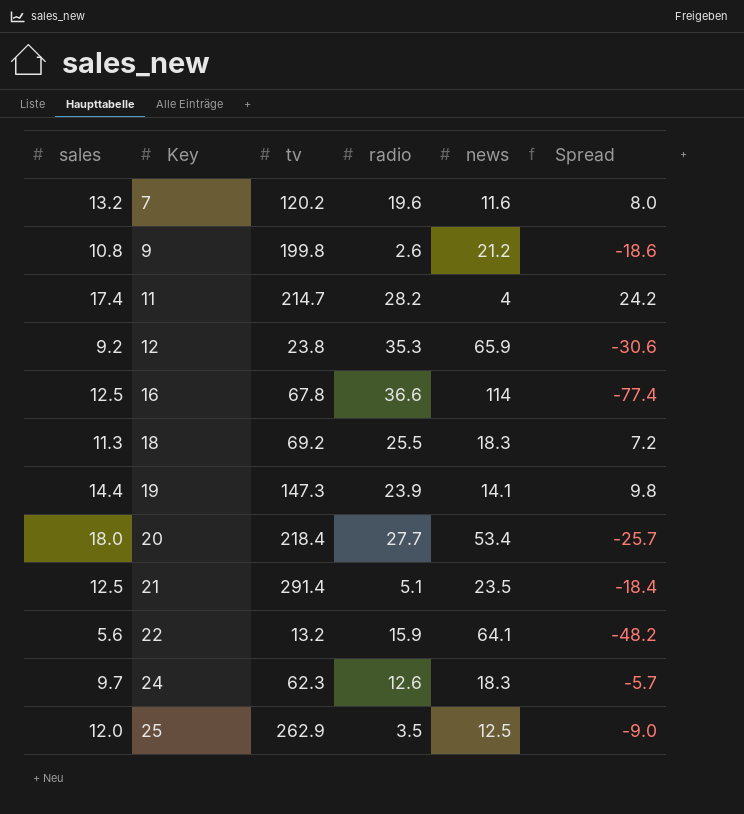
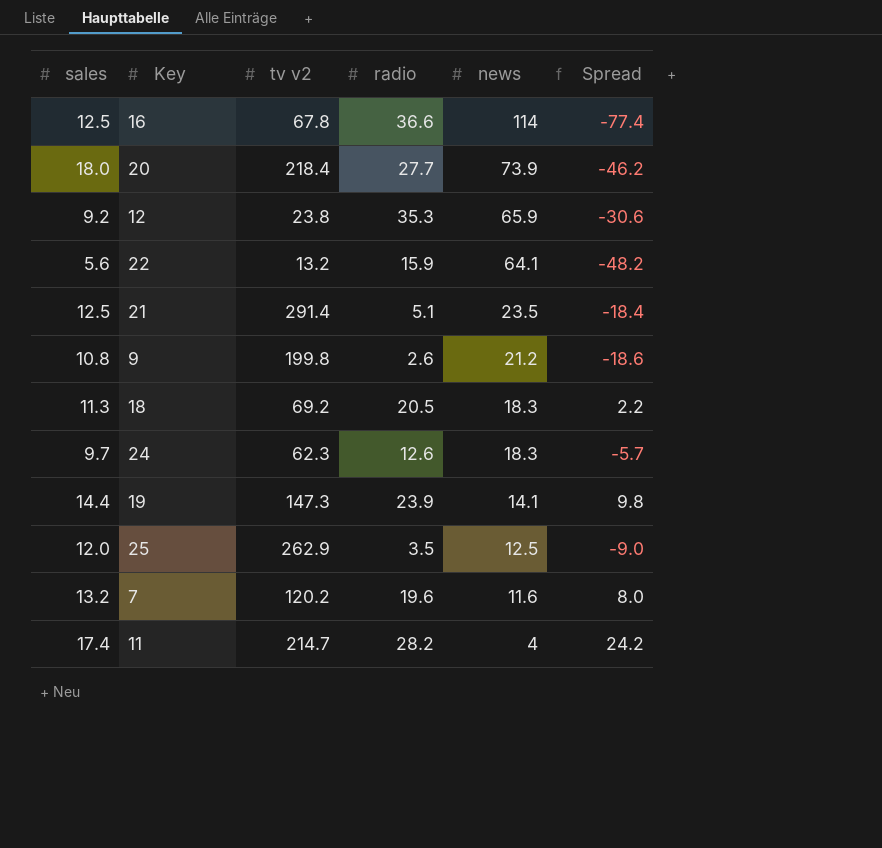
row order: Key ascending -> news descending
column name: tv -> tv v2
20 | news: 53.4 -> 73.9
20 | Spread: -25.7 -> -46.2
18 | radio: 25.5 -> 20.5
18 | Spread: 7.2 -> 2.2

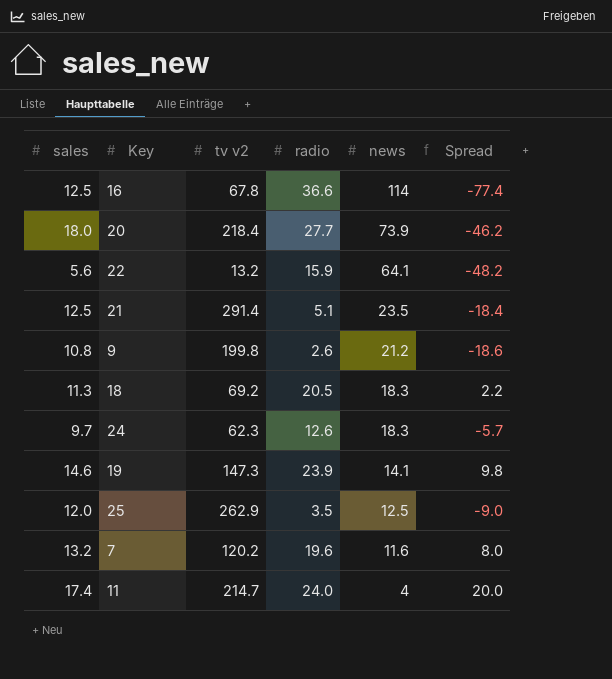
row 12: 9.2 | 23.8 | 35.3 | 65.9 | -30.6 -> none
19 | sales: 14.4 -> 14.6
11 | radio: 28.2 -> 24.0
11 | Spread: 24.2 -> 20.0

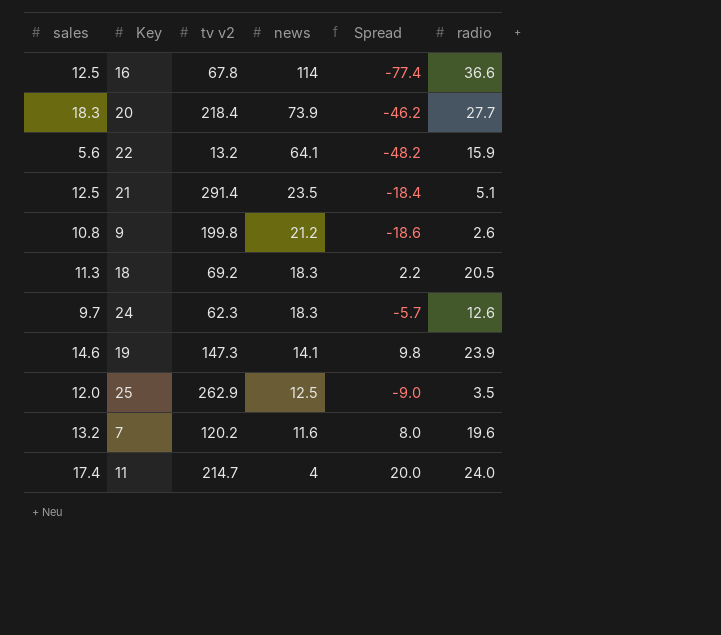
column radio | position: 4 -> 6
20 | sales: 18.0 -> 18.3

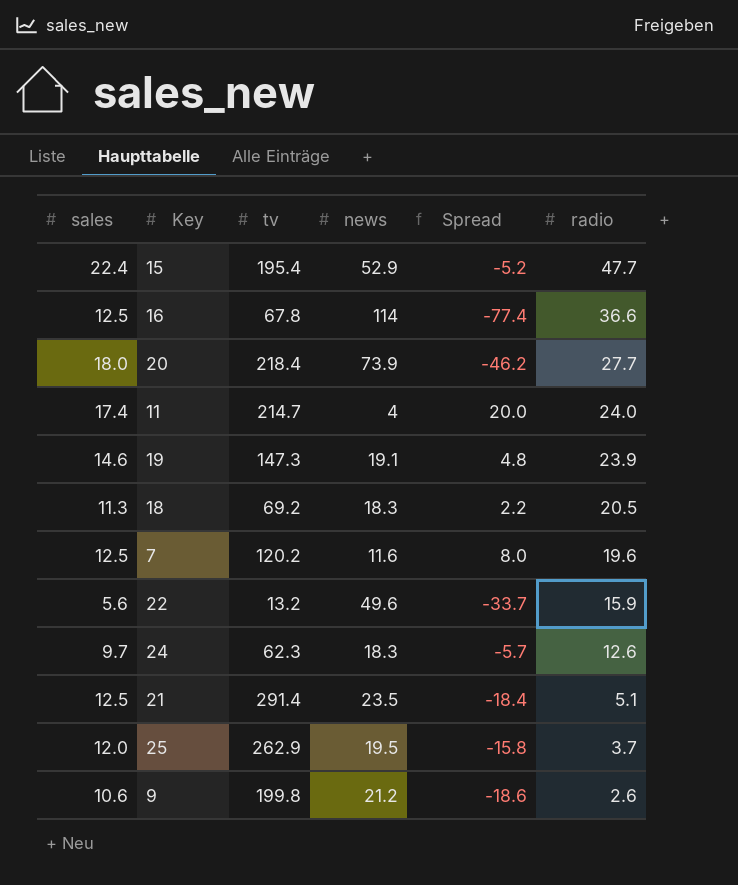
row order: news descending -> radio descending
column name: tv v2 -> tv
row 15: none -> 22.4 | 195.4 | 52.9 | -5.2 | 47.7
20 | sales: 18.3 -> 18.0
19 | news: 14.1 -> 19.1
19 | Spread: 9.8 -> 4.8
7 | sales: 13.2 -> 12.5
22 | news: 64.1 -> 49.6
22 | Spread: -48.2 -> -33.7
25 | news: 12.5 -> 19.5
25 | Spread: -9.0 -> -15.8
25 | radio: 3.5 -> 3.7
9 | sales: 10.8 -> 10.6

